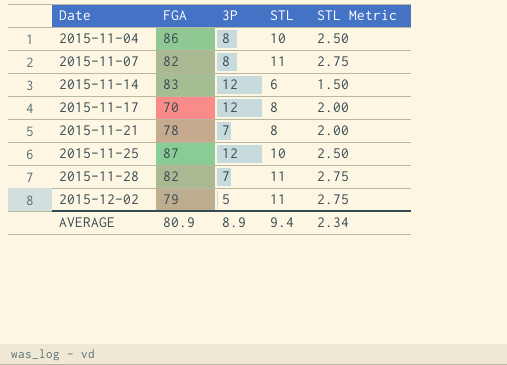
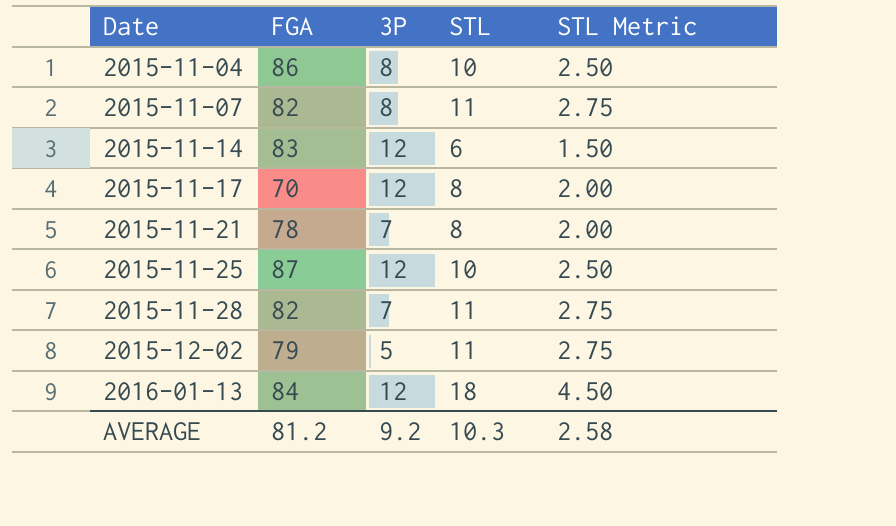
row 2016-01-13: none -> 84 | 12 | 18 | 4.50
AVERAGE | FGA: 80.9 -> 81.2
AVERAGE | 3P: 8.9 -> 9.2
AVERAGE | STL: 9.4 -> 10.3
AVERAGE | STL Metric: 2.34 -> 2.58

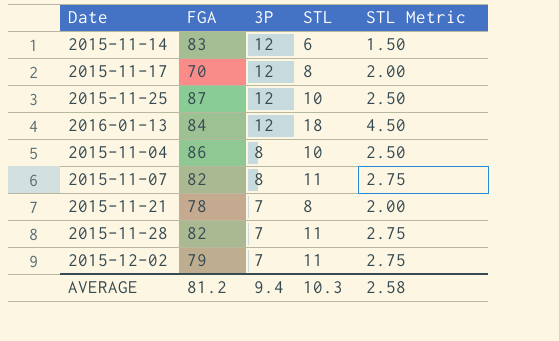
row order: Date ascending -> 3P descending
2015-12-02 | 3P: 5 -> 7
AVERAGE | 3P: 9.2 -> 9.4

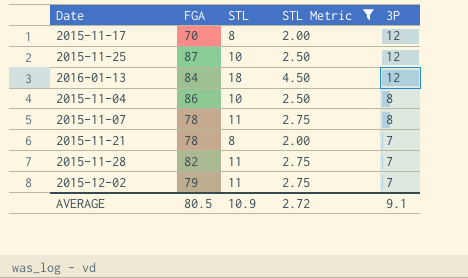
filter: none -> STL Metric != 1.50
column 3P | position: 3 -> 5
2015-11-07 | FGA: 82 -> 78
AVERAGE | FGA: 81.2 -> 80.5
AVERAGE | STL: 10.3 -> 10.9
AVERAGE | STL Metric: 2.58 -> 2.72
AVERAGE | 3P: 9.4 -> 9.1

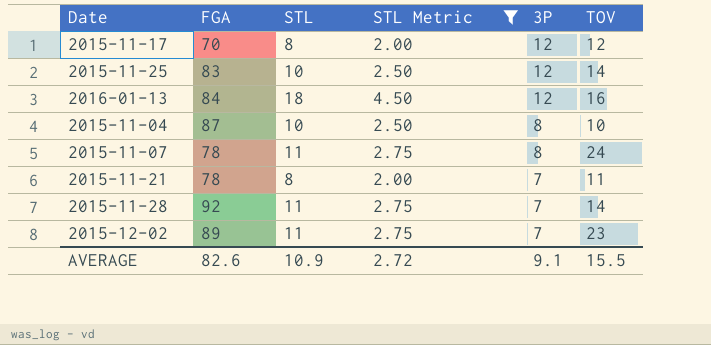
column TOV | position: none -> 6
2015-11-25 | FGA: 87 -> 83
2015-11-04 | FGA: 86 -> 87
2015-11-28 | FGA: 82 -> 92
2015-12-02 | FGA: 79 -> 89
AVERAGE | FGA: 80.5 -> 82.6

